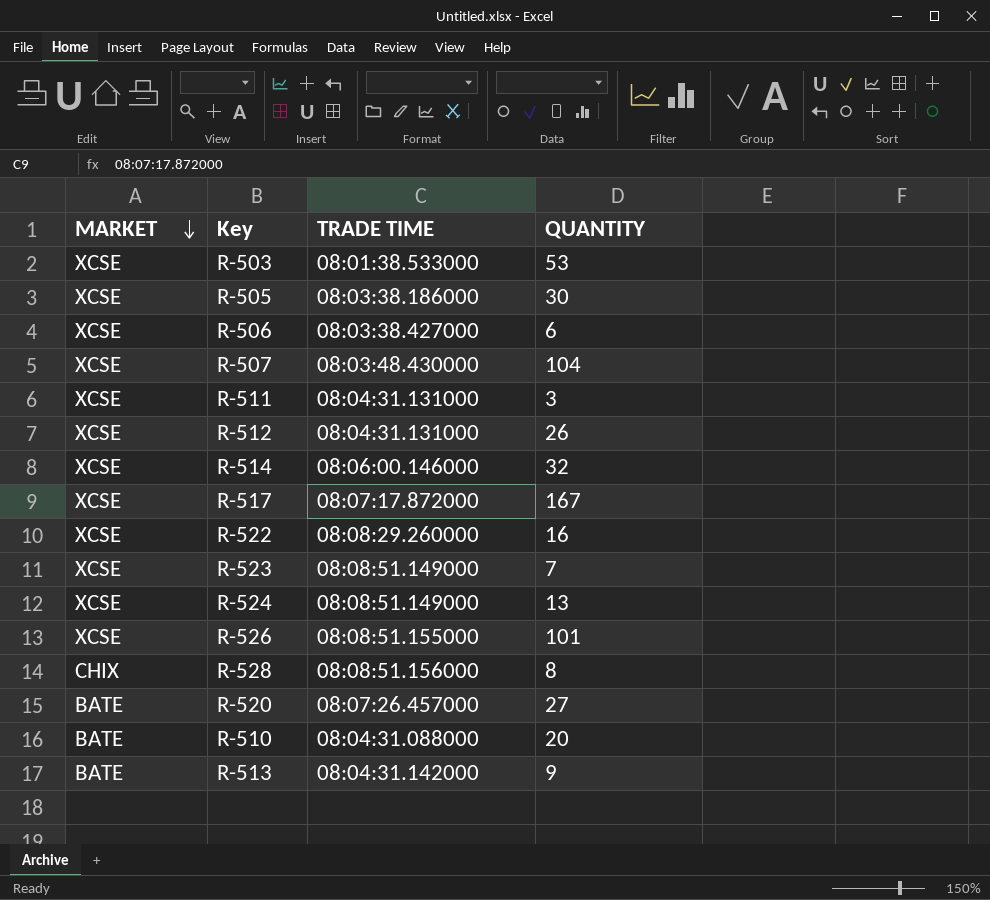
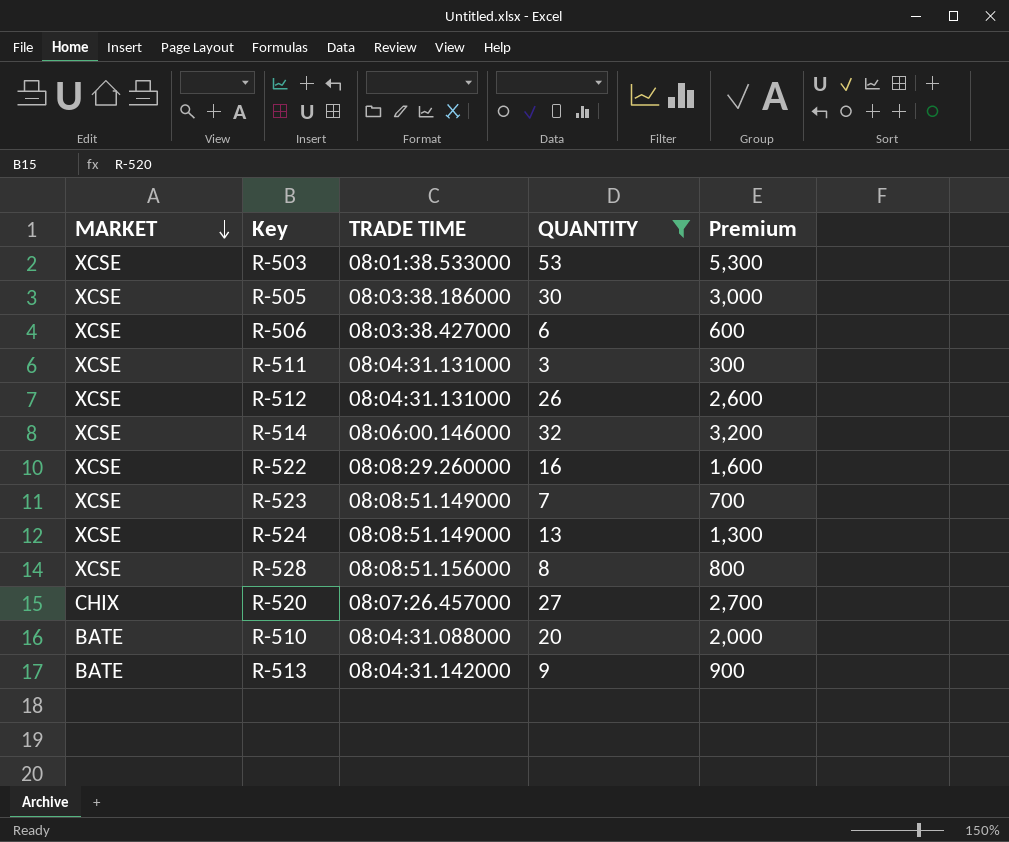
filter: none -> QUANTITY <= 53
column Premium | formula: none -> [QUANTITY] * 100
R-528 | MARKET: CHIX -> XCSE
R-520 | MARKET: BATE -> CHIX

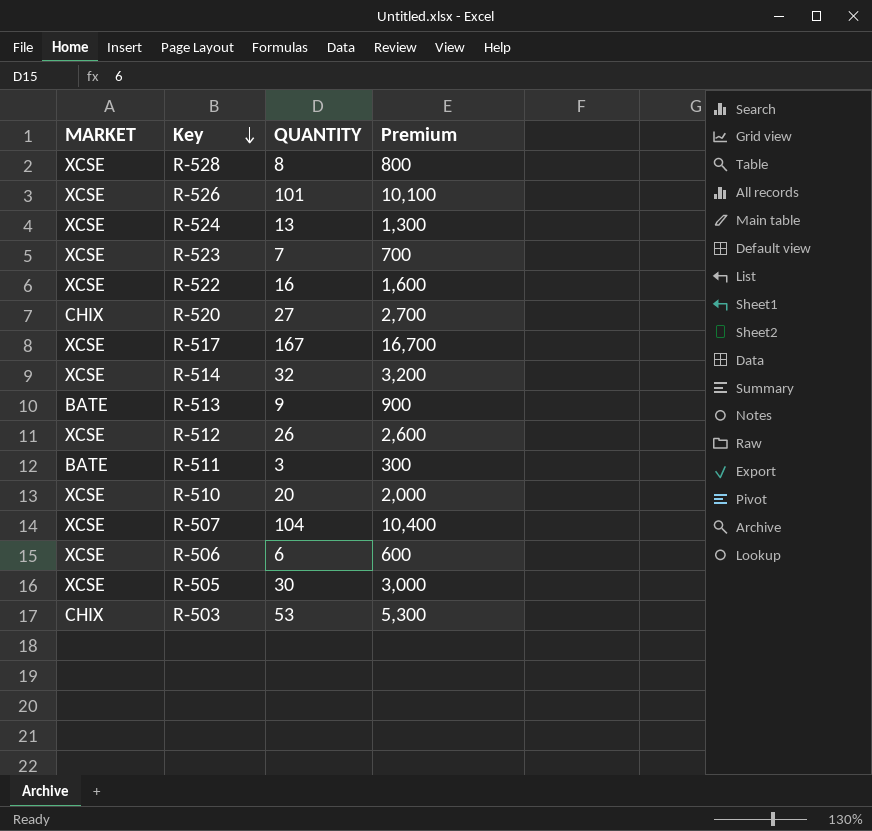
filter: QUANTITY <= 53 -> none
row order: MARKET descending -> Key descending
column TRADE TIME | position: 3 -> none
R-511 | MARKET: XCSE -> BATE
R-510 | MARKET: BATE -> XCSE
R-503 | MARKET: XCSE -> CHIX

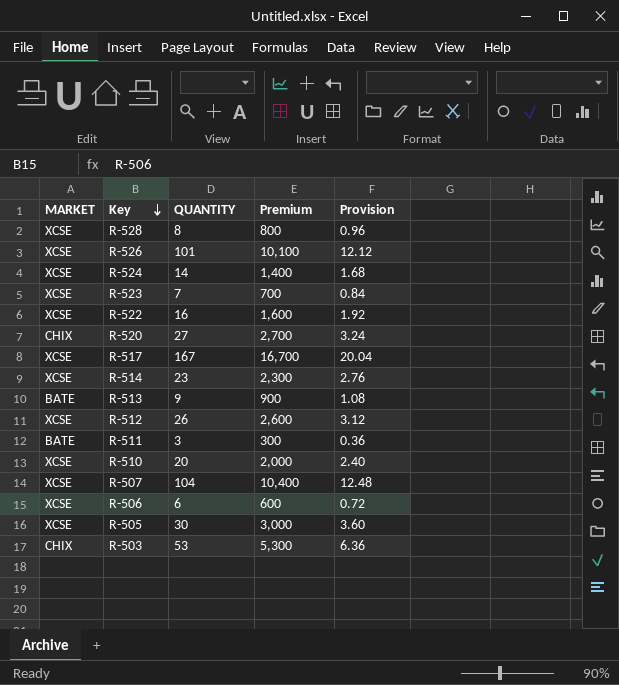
column Provision | formula: none -> [QUANTITY] * 0.12
R-524 | QUANTITY: 13 -> 14
R-524 | Premium: 1,300 -> 1,400
R-514 | QUANTITY: 32 -> 23
R-514 | Premium: 3,200 -> 2,300

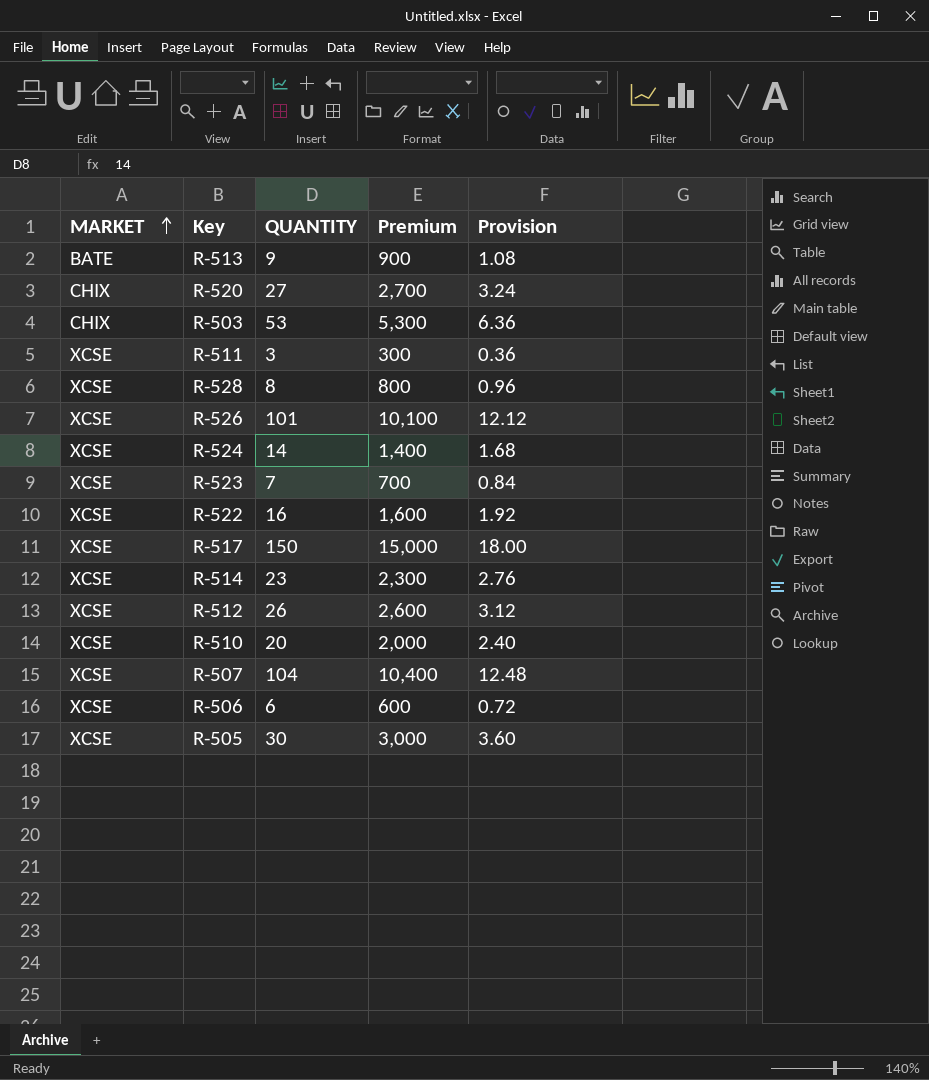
row order: Key descending -> MARKET ascending
R-511 | MARKET: BATE -> XCSE
R-517 | QUANTITY: 167 -> 150
R-517 | Premium: 16,700 -> 15,000
R-517 | Provision: 20.04 -> 18.00

